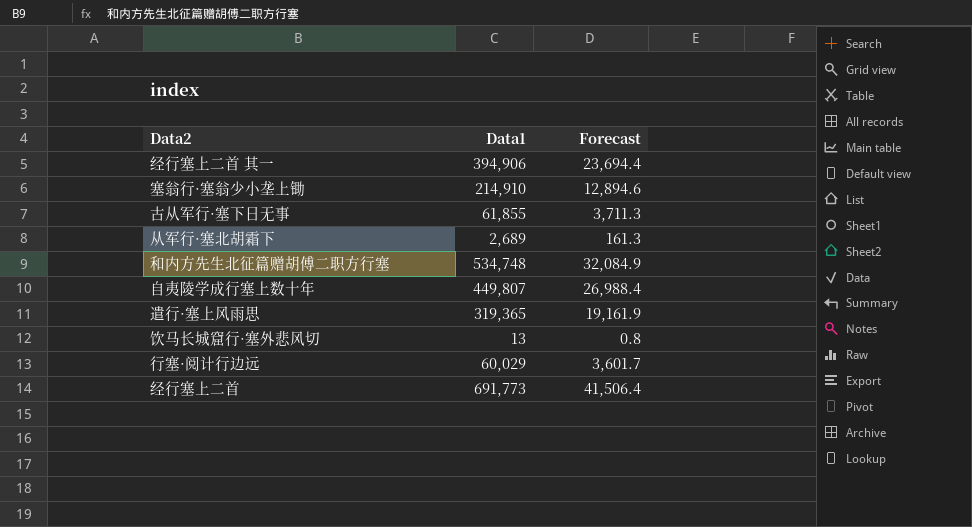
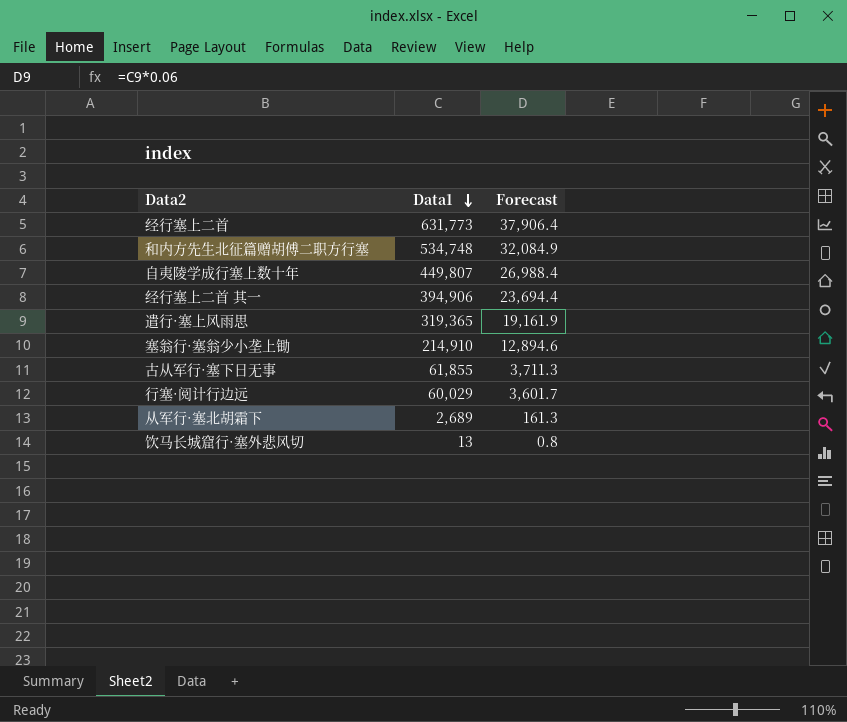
row order: none -> Data1 descending
经行塞上二首 | Data1: 691,773 -> 631,773
经行塞上二首 | Forecast: 41,506.4 -> 37,906.4

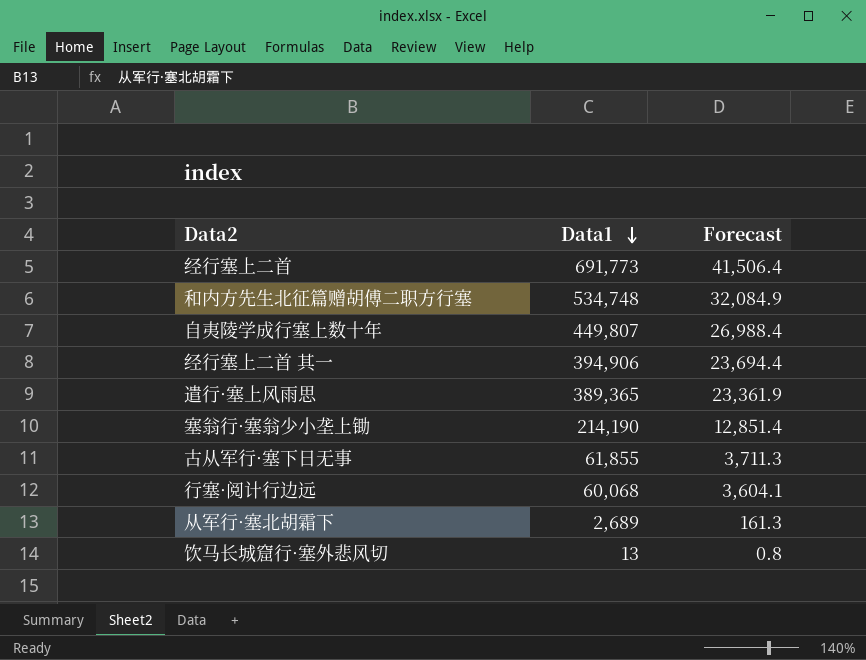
经行塞上二首 | Data1: 631,773 -> 691,773
经行塞上二首 | Forecast: 37,906.4 -> 41,506.4
遣行·塞上风雨思 | Data1: 319,365 -> 389,365
遣行·塞上风雨思 | Forecast: 19,161.9 -> 23,361.9
塞翁行·塞翁少小垄上锄 | Data1: 214,910 -> 214,190
塞翁行·塞翁少小垄上锄 | Forecast: 12,894.6 -> 12,851.4
行塞·阅计行边远 | Data1: 60,029 -> 60,068
行塞·阅计行边远 | Forecast: 3,601.7 -> 3,604.1

